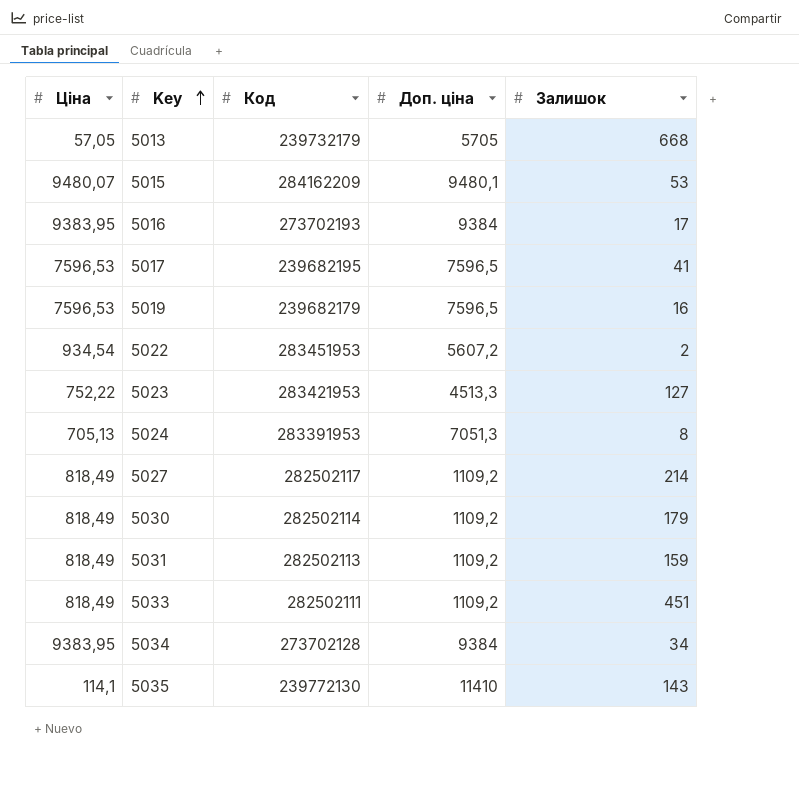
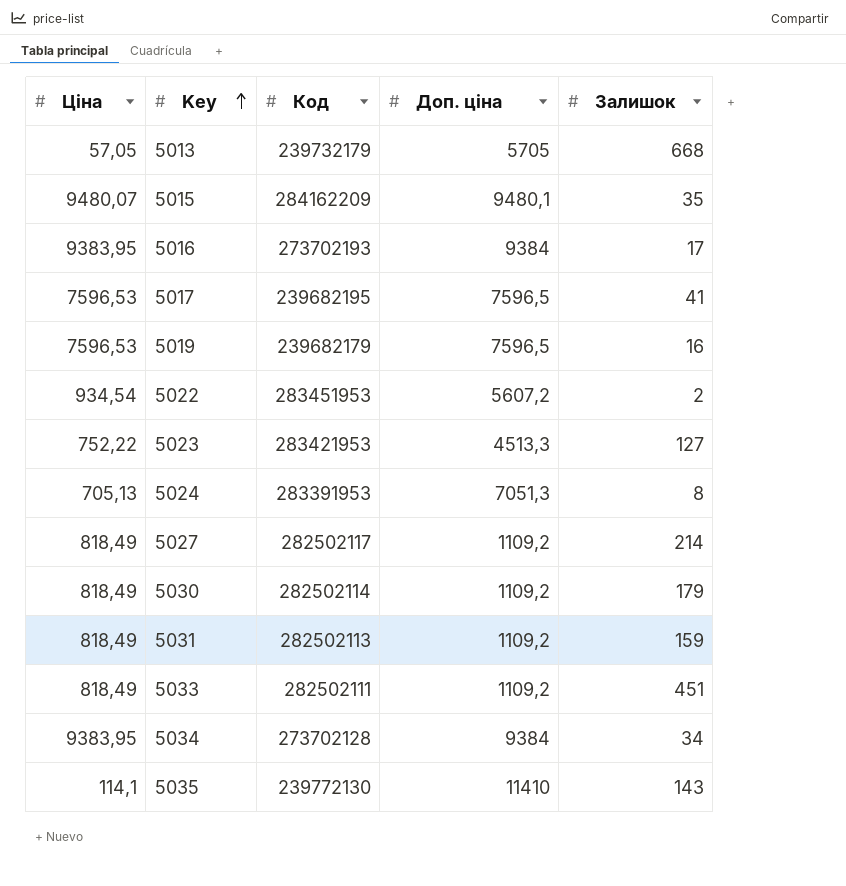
5015 | Залишок: 53 -> 35

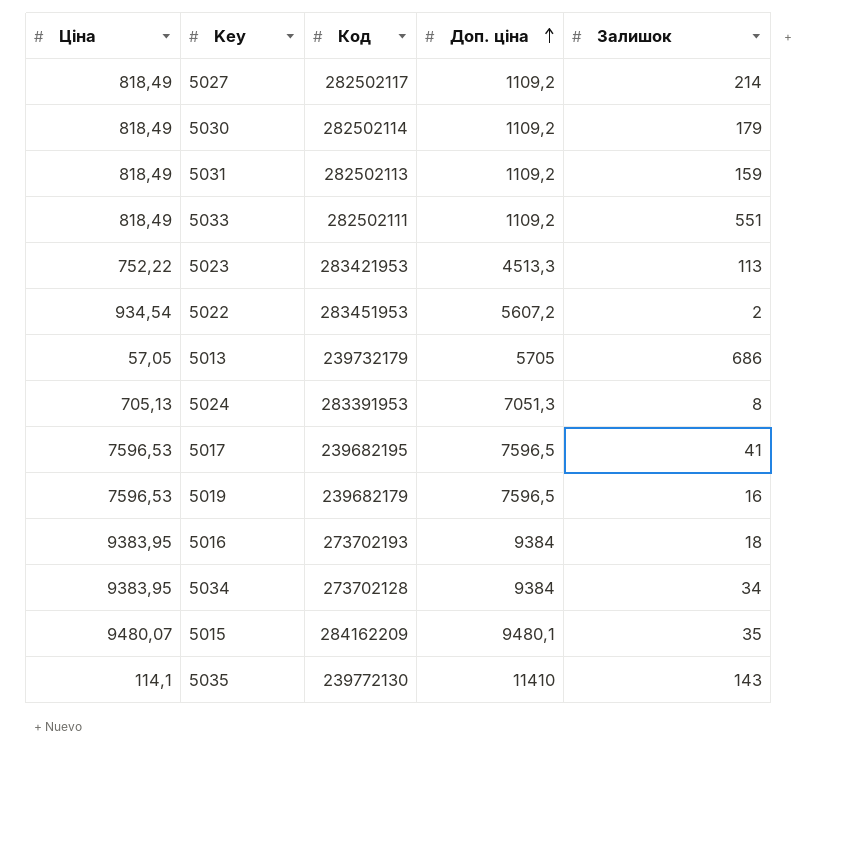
row order: Key ascending -> Доп. ціна ascending
5033 | Залишок: 451 -> 551
5023 | Залишок: 127 -> 113
5013 | Залишок: 668 -> 686
5016 | Залишок: 17 -> 18

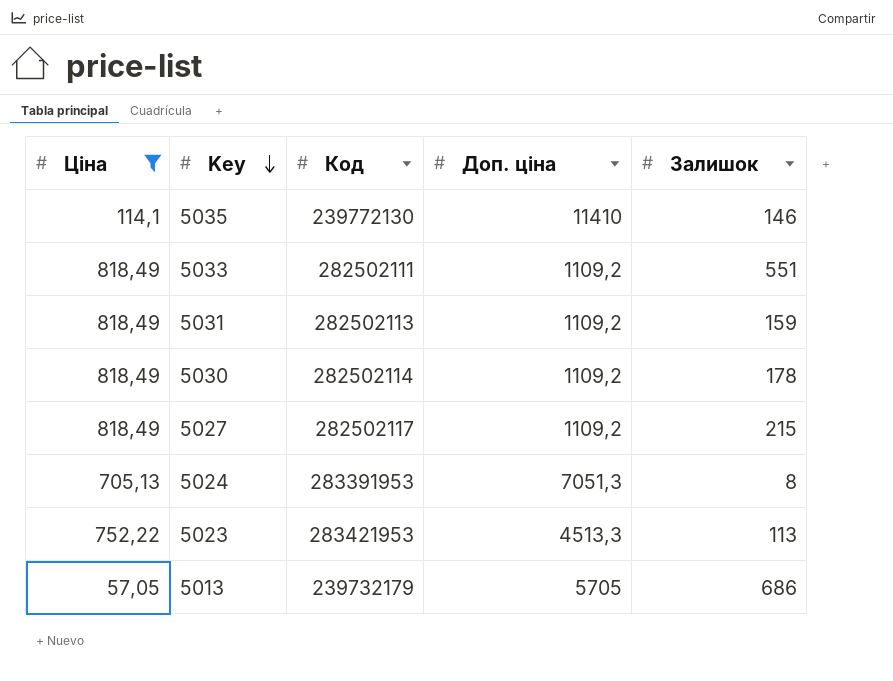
filter: none -> Ціна <= 818,49
row order: Доп. ціна ascending -> Key descending
5035 | Залишок: 143 -> 146
5030 | Залишок: 179 -> 178
5027 | Залишок: 214 -> 215

